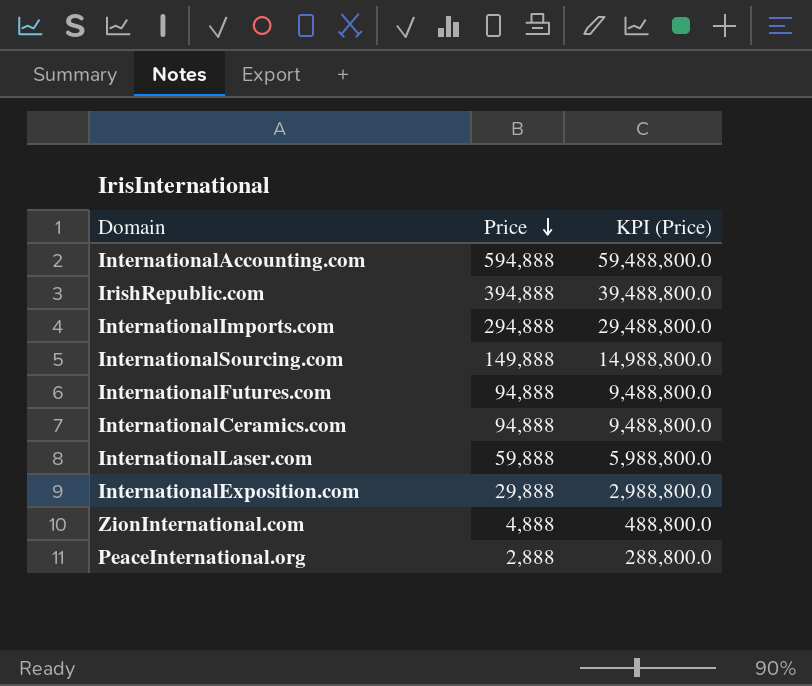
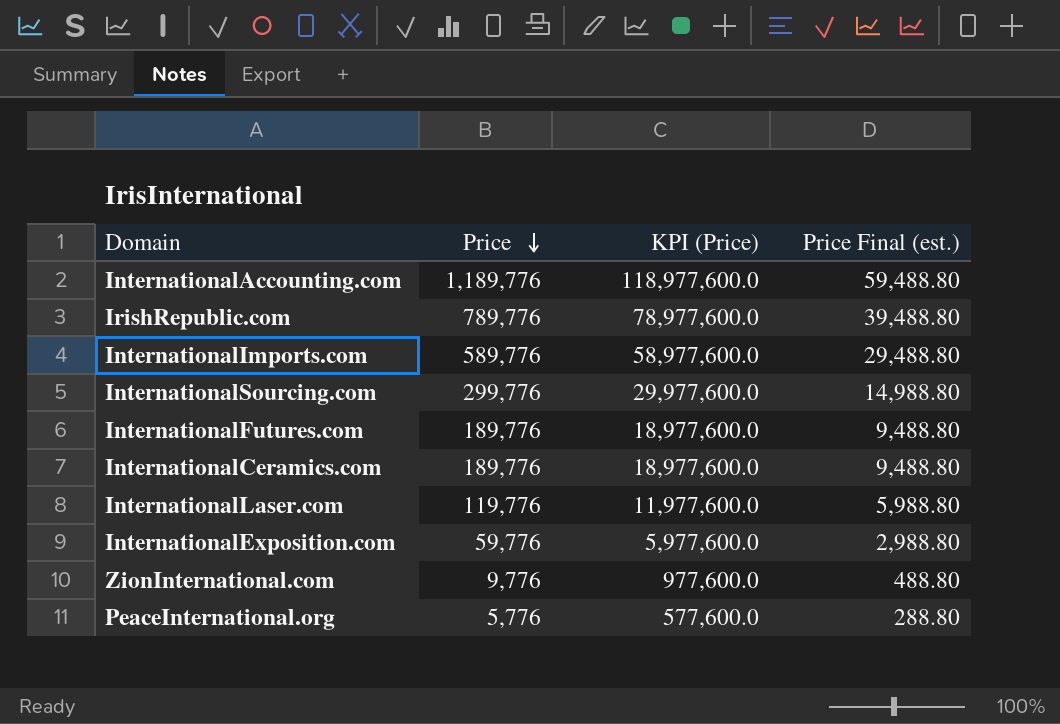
column Price Final (est.) | formula: none -> [Price] * 0.05
InternationalAccounting.com | Price: 594,888 -> 1,189,776
InternationalAccounting.com | KPI (Price): 59,488,800.0 -> 118,977,600.0
IrishRepublic.com | Price: 394,888 -> 789,776
IrishRepublic.com | KPI (Price): 39,488,800.0 -> 78,977,600.0
InternationalImports.com | Price: 294,888 -> 589,776
InternationalImports.com | KPI (Price): 29,488,800.0 -> 58,977,600.0
InternationalSourcing.com | Price: 149,888 -> 299,776
InternationalSourcing.com | KPI (Price): 14,988,800.0 -> 29,977,600.0
InternationalFutures.com | Price: 94,888 -> 189,776
InternationalFutures.com | KPI (Price): 9,488,800.0 -> 18,977,600.0
InternationalCeramics.com | Price: 94,888 -> 189,776
InternationalCeramics.com | KPI (Price): 9,488,800.0 -> 18,977,600.0
InternationalLaser.com | Price: 59,888 -> 119,776
InternationalLaser.com | KPI (Price): 5,988,800.0 -> 11,977,600.0
InternationalExposition.com | Price: 29,888 -> 59,776
InternationalExposition.com | KPI (Price): 2,988,800.0 -> 5,977,600.0
ZionInternational.com | Price: 4,888 -> 9,776
ZionInternational.com | KPI (Price): 488,800.0 -> 977,600.0
PeaceInternational.org | Price: 2,888 -> 5,776
PeaceInternational.org | KPI (Price): 288,800.0 -> 577,600.0

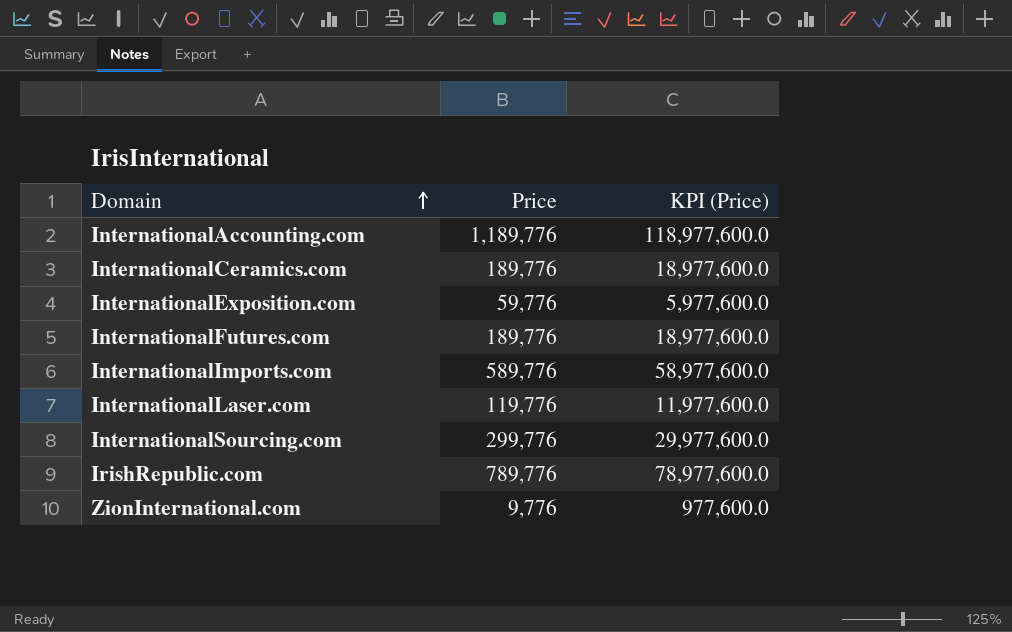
row order: Price descending -> Domain ascending
column Price Final (est.) | formula: [Price] * 0.05 -> none
row PeaceInternational.org: 5,776 | 577,600.0 | 288.80 -> none

